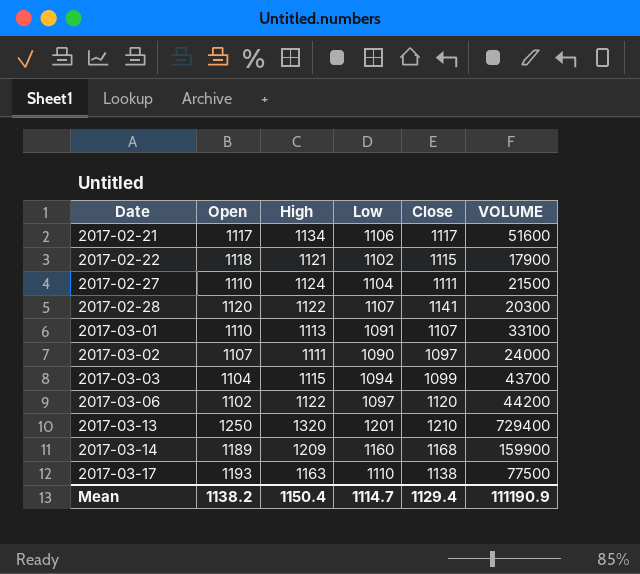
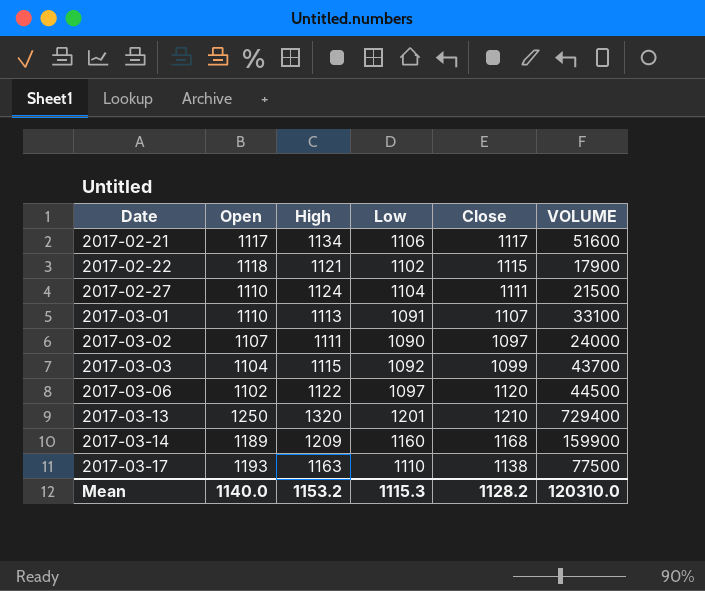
row 2017-02-28: 1120 | 1122 | 1107 | 1141 | 20300 -> none
2017-03-03 | Low: 1094 -> 1092
2017-03-06 | VOLUME: 44200 -> 44500
Mean | Open: 1138.2 -> 1140.0
Mean | High: 1150.4 -> 1153.2
Mean | Low: 1114.7 -> 1115.3
Mean | Close: 1129.4 -> 1128.2
Mean | VOLUME: 111190.9 -> 120310.0

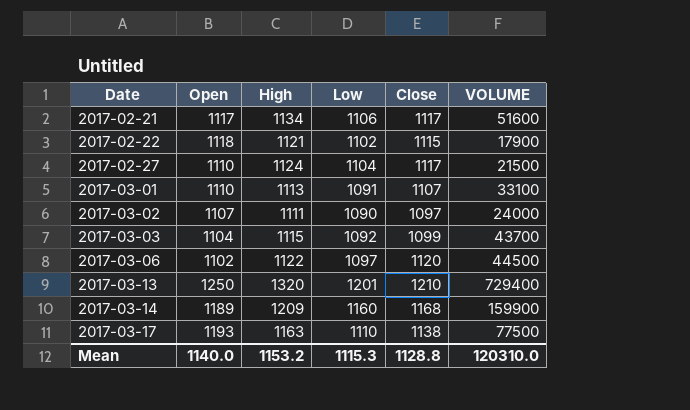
2017-02-27 | Close: 1111 -> 1117
Mean | Close: 1128.2 -> 1128.8

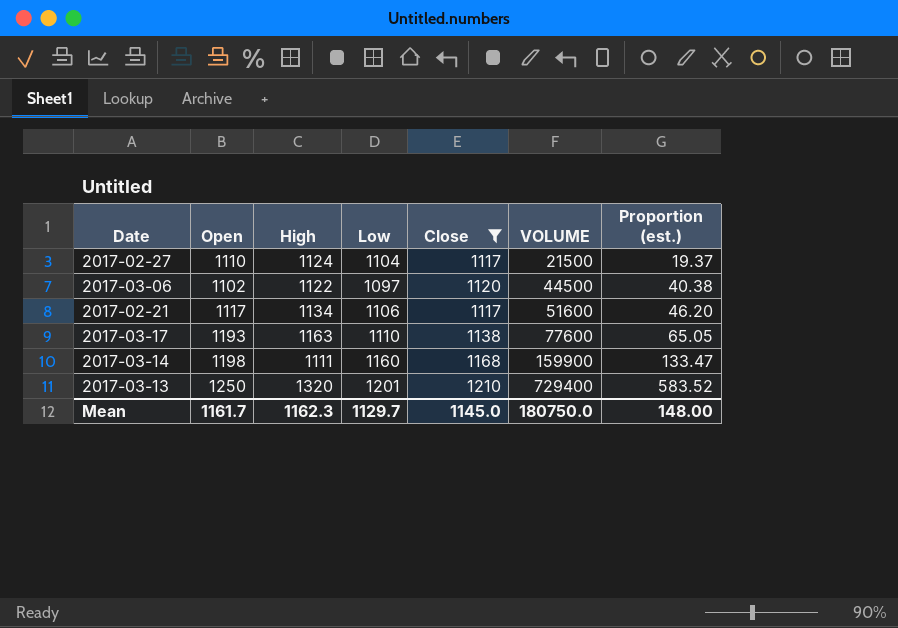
filter: none -> Close >= 1117
row order: Date ascending -> VOLUME ascending
column Proportion (est.) | formula: none -> [VOLUME] / [Open]
2017-03-17 | VOLUME: 77500 -> 77600
2017-03-14 | Open: 1189 -> 1198
2017-03-14 | High: 1209 -> 1111
Mean | Open: 1140.0 -> 1161.7
Mean | High: 1153.2 -> 1162.3
Mean | Low: 1115.3 -> 1129.7
Mean | Close: 1128.8 -> 1145.0
Mean | VOLUME: 120310.0 -> 180750.0

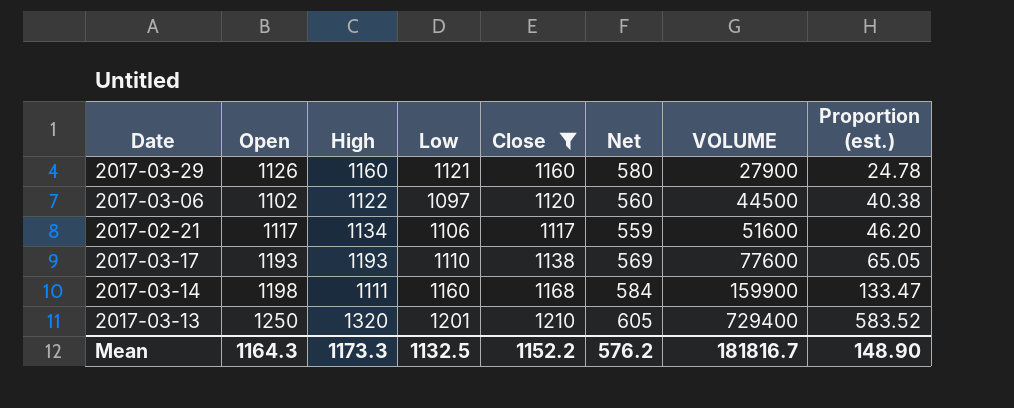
column Net | formula: none -> [Close] * 0.5
row 2017-02-27: 1110 | 1124 | 1104 | 1117 | 21500 | 19.37 -> none
row 2017-03-29: none -> 1126 | 1160 | 1121 | 1160 | 580 | 27900 | 24.78
2017-03-17 | High: 1163 -> 1193
Mean | Open: 1161.7 -> 1164.3
Mean | High: 1162.3 -> 1173.3
Mean | Low: 1129.7 -> 1132.5
Mean | Close: 1145.0 -> 1152.2
Mean | VOLUME: 180750.0 -> 181816.7
Mean | Proportion (est.): 148.00 -> 148.90

